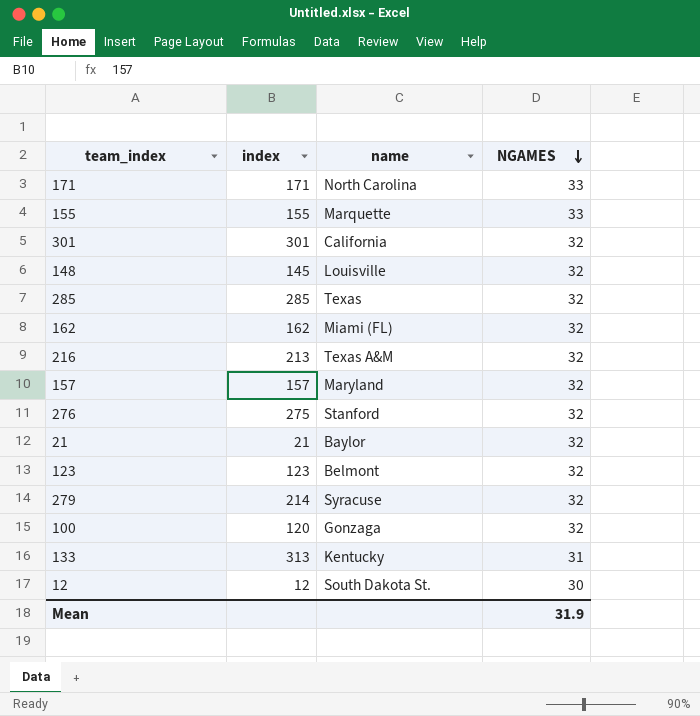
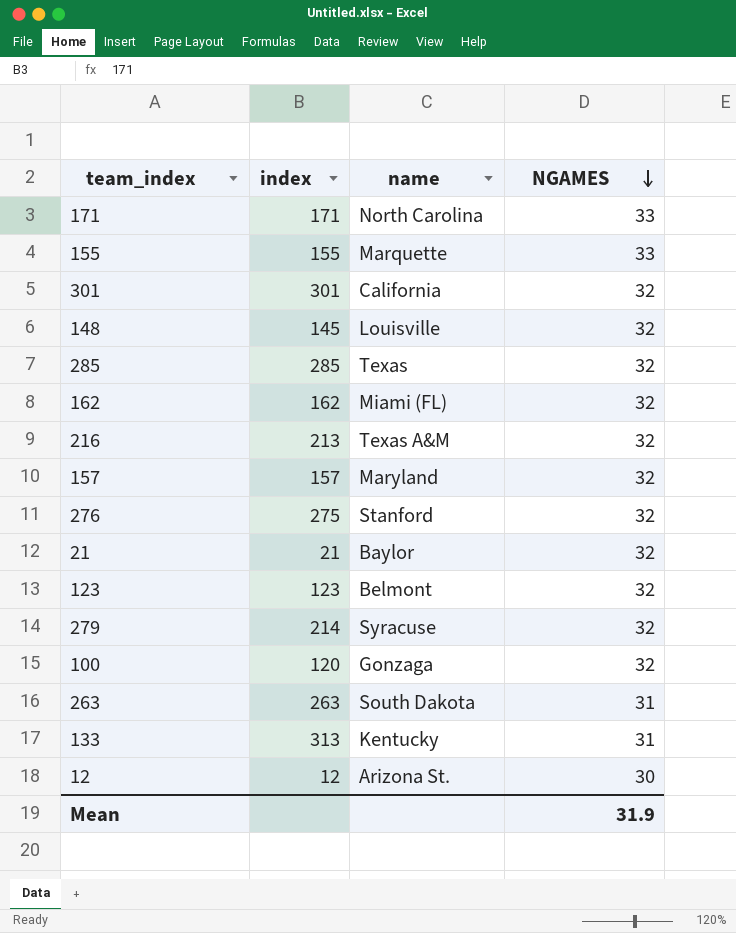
row 263: none -> 263 | South Dakota | 31
12 | name: South Dakota St. -> Arizona St.

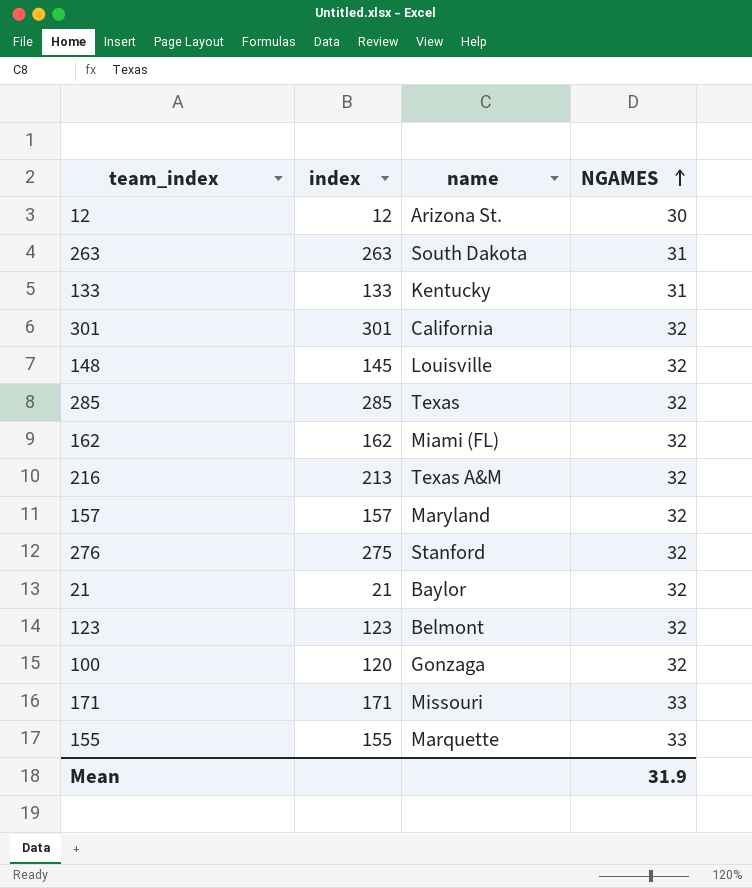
row order: NGAMES descending -> NGAMES ascending
row 279: 214 | Syracuse | 32 -> none
133 | index: 313 -> 133
171 | name: North Carolina -> Missouri

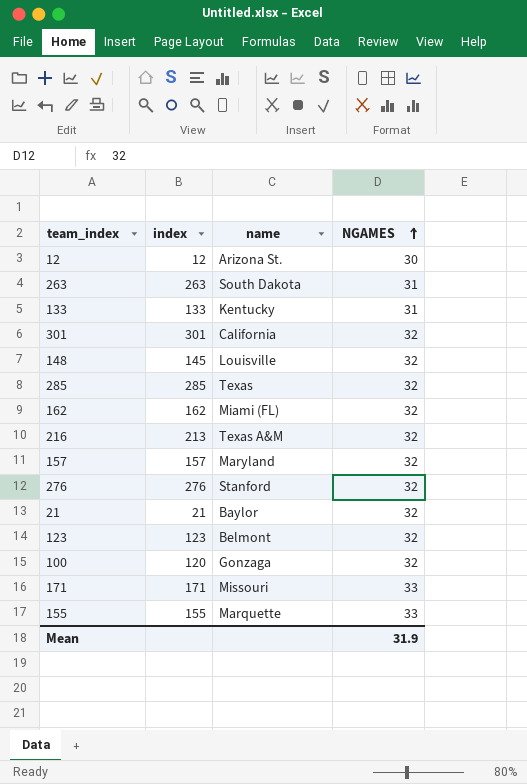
276 | index: 275 -> 276

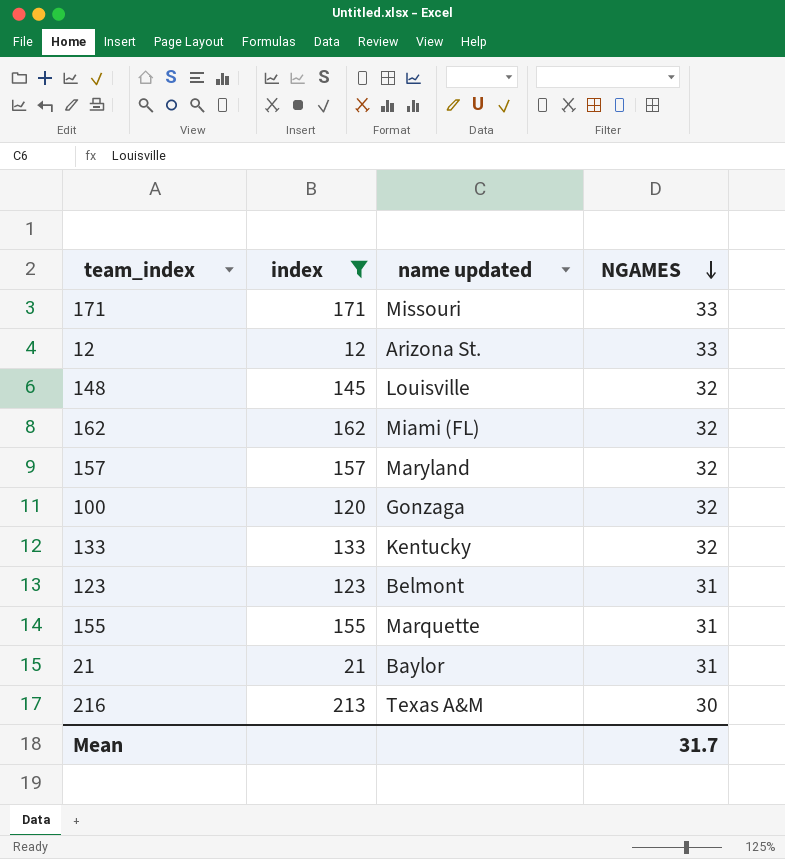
filter: none -> index <= 213
row order: NGAMES ascending -> NGAMES descending
column name: name -> name updated
12 | NGAMES: 30 -> 33
133 | NGAMES: 31 -> 32
123 | NGAMES: 32 -> 31
155 | NGAMES: 33 -> 31
21 | NGAMES: 32 -> 31
216 | NGAMES: 32 -> 30
Mean | NGAMES: 31.9 -> 31.7

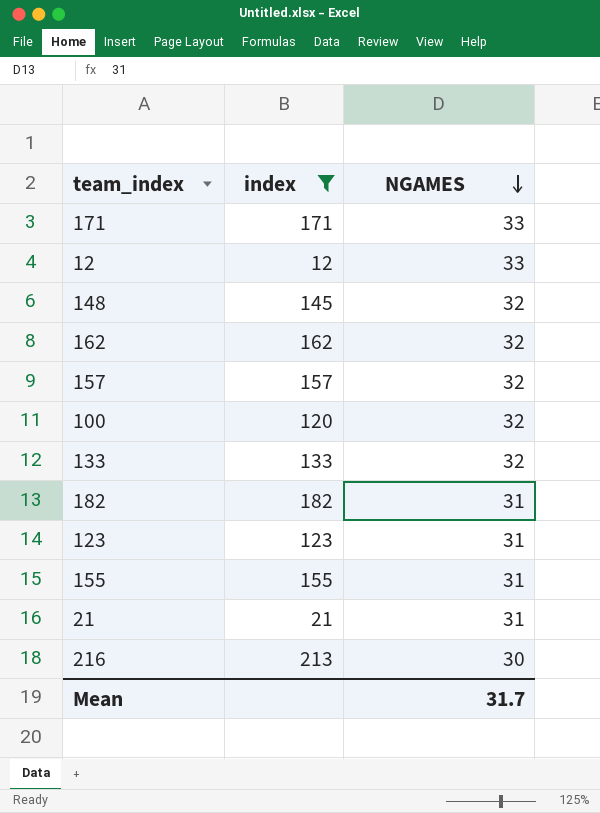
column name updated | position: 3 -> none
row 182: none -> 182 | 31

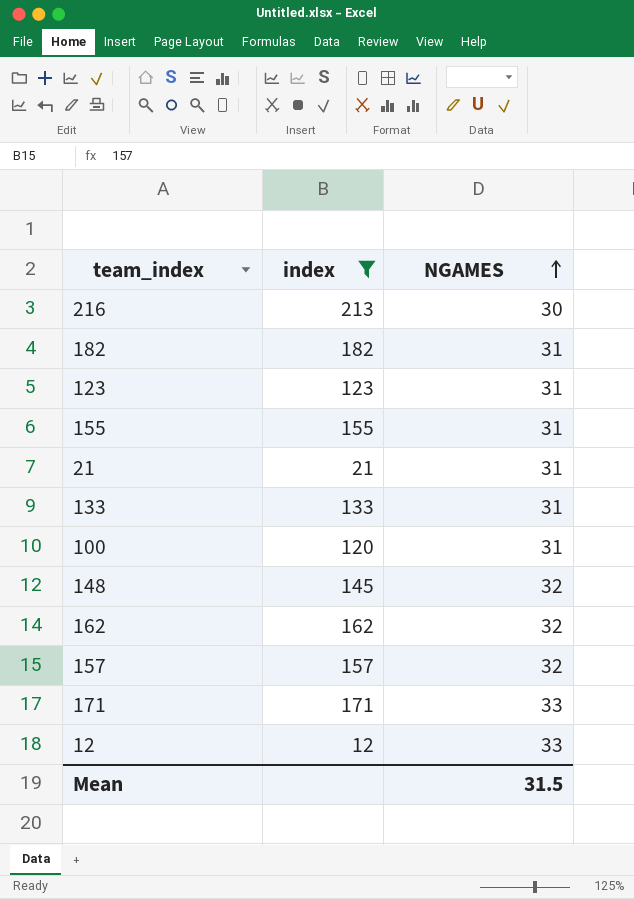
row order: NGAMES descending -> NGAMES ascending
133 | NGAMES: 32 -> 31
100 | NGAMES: 32 -> 31
Mean | NGAMES: 31.7 -> 31.5

